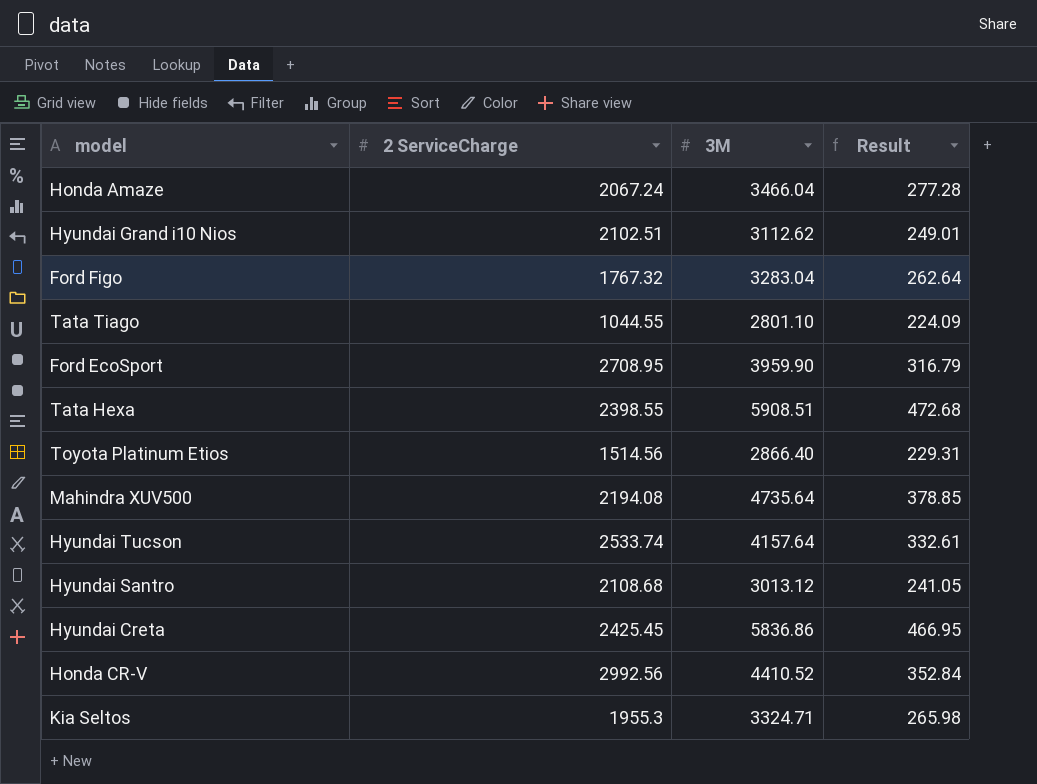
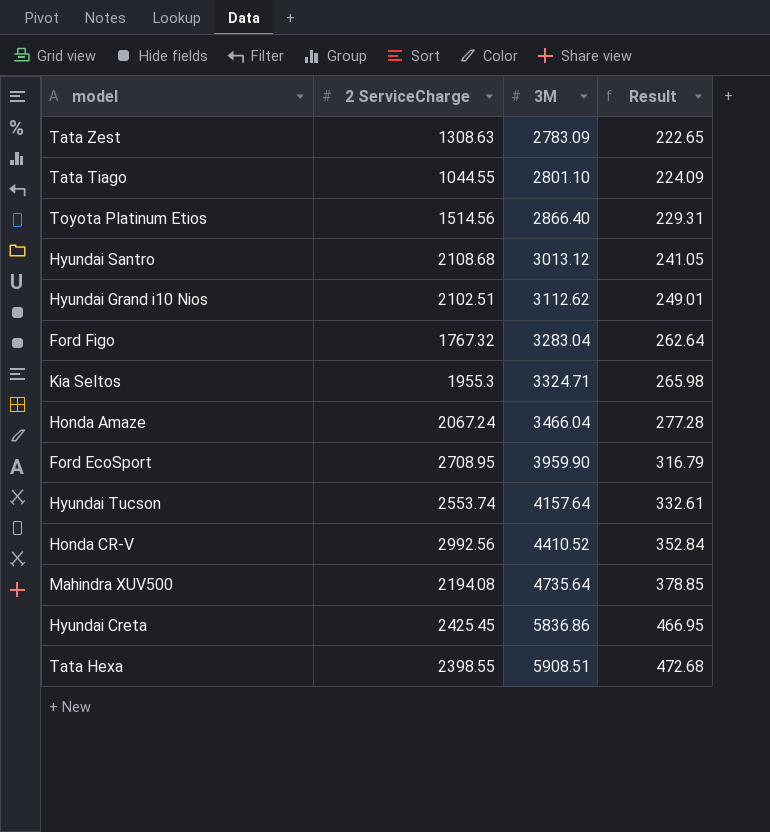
row order: none -> 3M ascending
row Tata Zest: none -> 1308.63 | 2783.09 | 222.65
Hyundai Tucson | 2 ServiceCharge: 2533.74 -> 2553.74

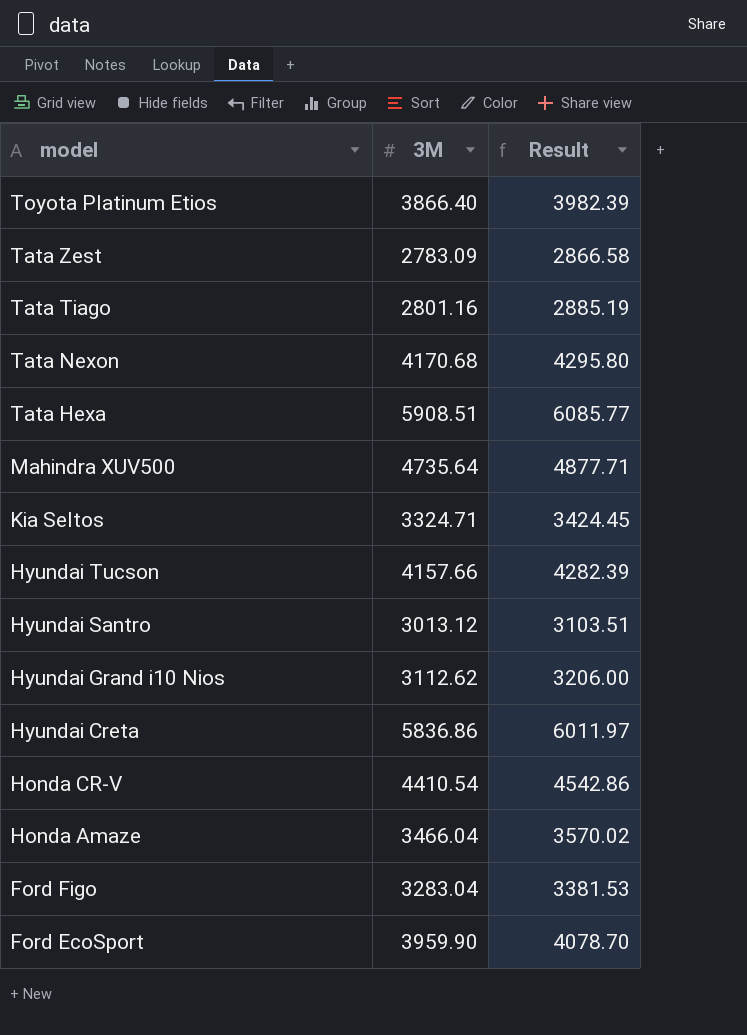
row order: 3M ascending -> model descending
column 2 ServiceCharge | position: 2 -> none
column Result | formula: [3M] * 0.08 -> [3M] * 1.03
Toyota Platinum Etios | 3M: 2866.40 -> 3866.40
Tata Tiago | 3M: 2801.10 -> 2801.16
row Tata Nexon: none -> 4170.68 | 4295.80
Hyundai Tucson | 3M: 4157.64 -> 4157.66
Honda CR-V | 3M: 4410.52 -> 4410.54

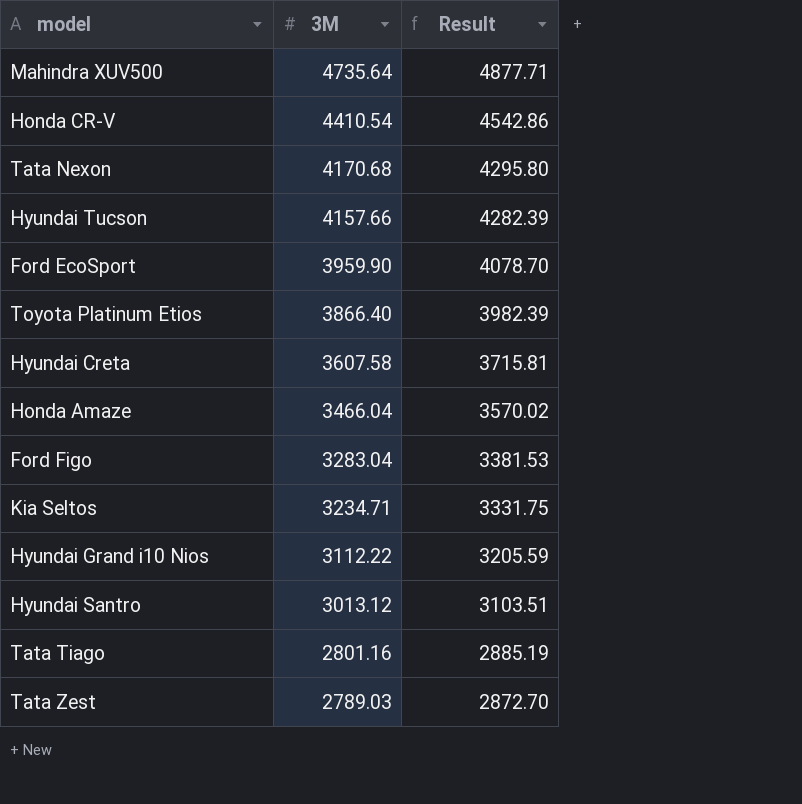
row order: model descending -> 3M descending
row Tata Hexa: 5908.51 | 6085.77 -> none
Hyundai Creta | 3M: 5836.86 -> 3607.58
Hyundai Creta | Result: 6011.97 -> 3715.81
Kia Seltos | 3M: 3324.71 -> 3234.71
Kia Seltos | Result: 3424.45 -> 3331.75
Hyundai Grand i10 Nios | 3M: 3112.62 -> 3112.22
Hyundai Grand i10 Nios | Result: 3206.00 -> 3205.59
Tata Zest | 3M: 2783.09 -> 2789.03
Tata Zest | Result: 2866.58 -> 2872.70

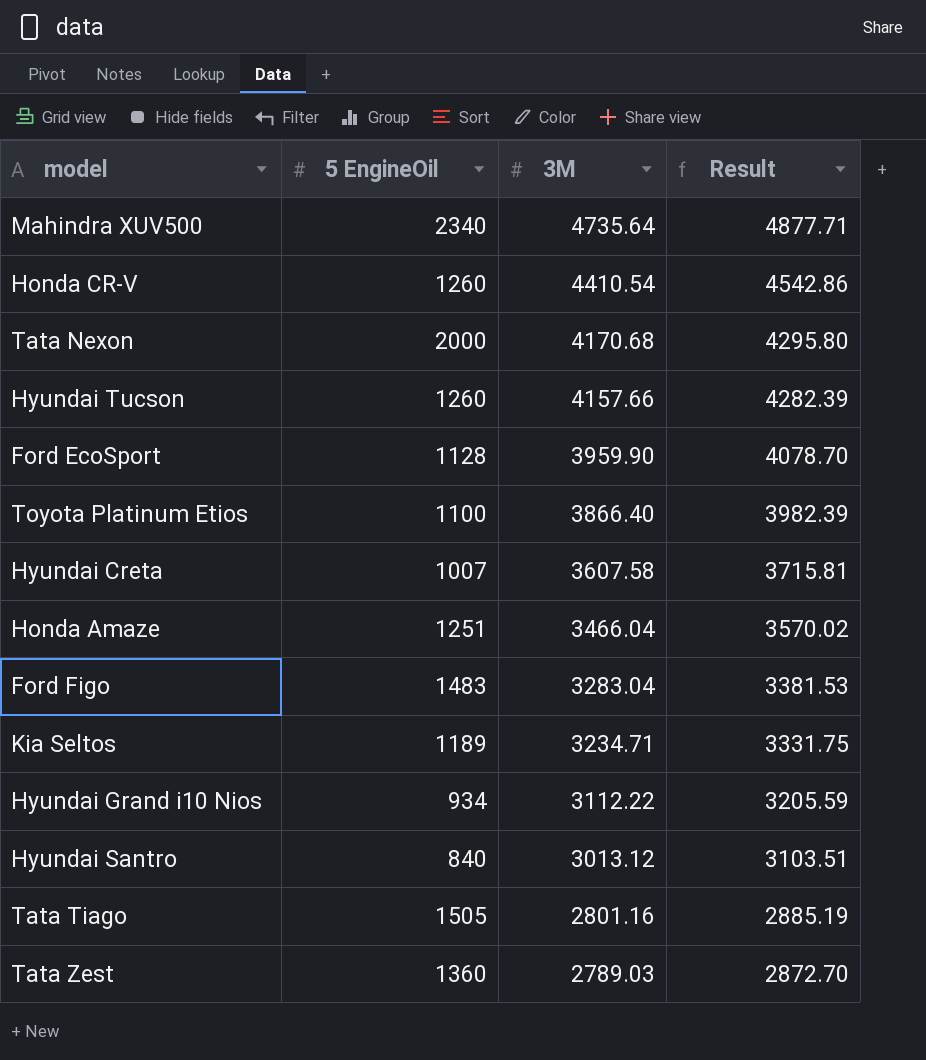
column 5 EngineOil | position: none -> 2

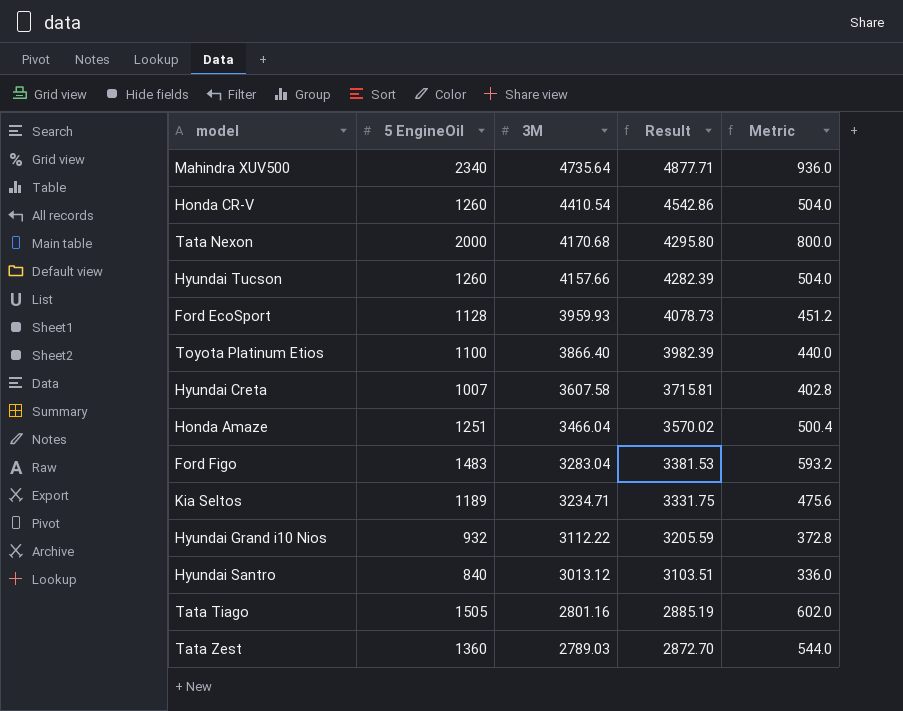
column Metric | formula: none -> [5 EngineOil] * 0.4
Ford EcoSport | 3M: 3959.90 -> 3959.93
Ford EcoSport | Result: 4078.70 -> 4078.73
Hyundai Grand i10 Nios | 5 EngineOil: 934 -> 932

